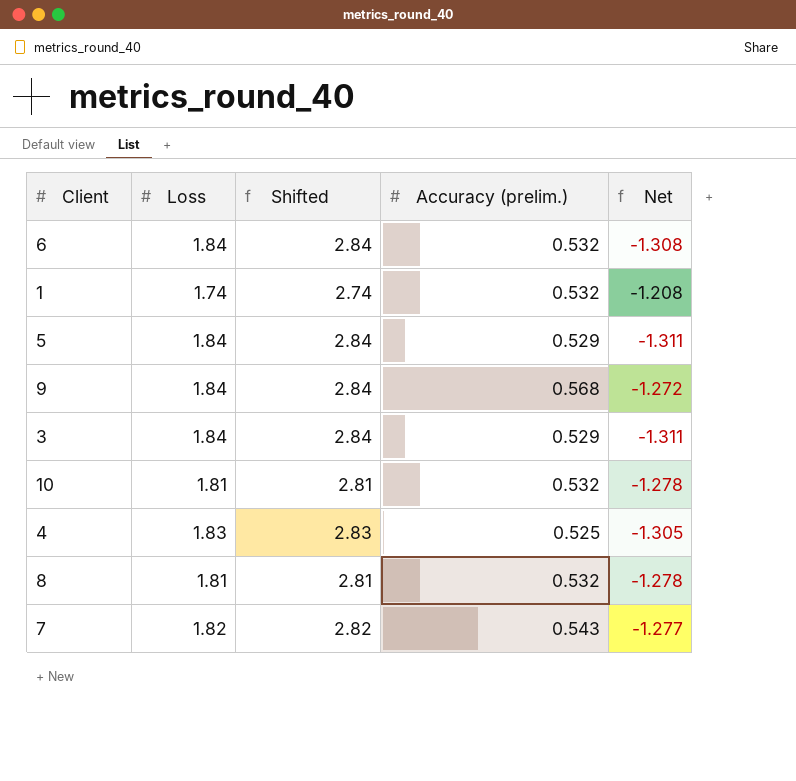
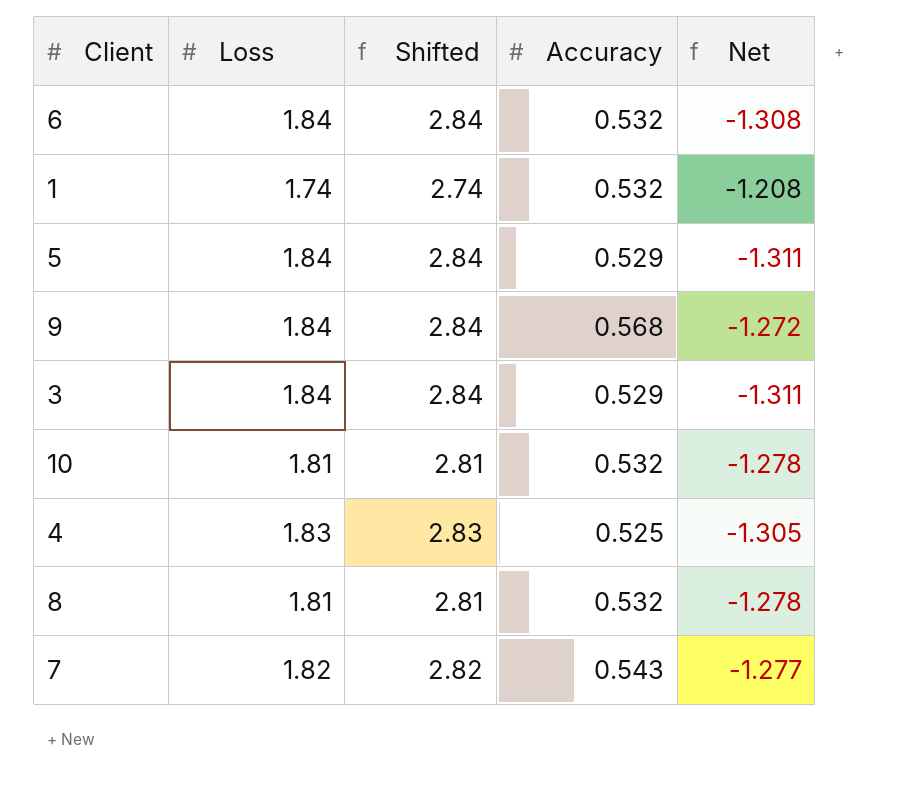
column name: Accuracy (prelim.) -> Accuracy

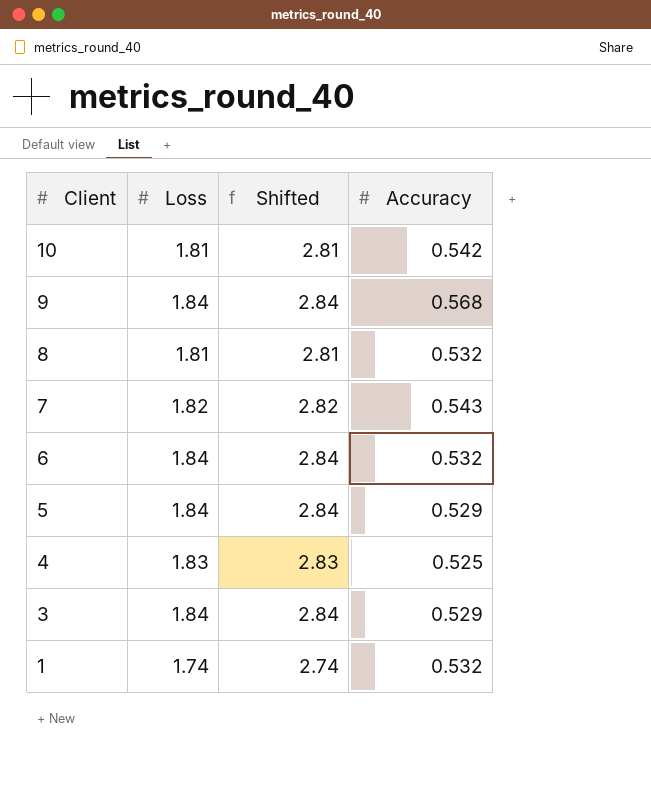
row order: none -> Client descending
column Net | formula: [Accuracy] - [Loss] -> none
10 | Accuracy: 0.532 -> 0.542

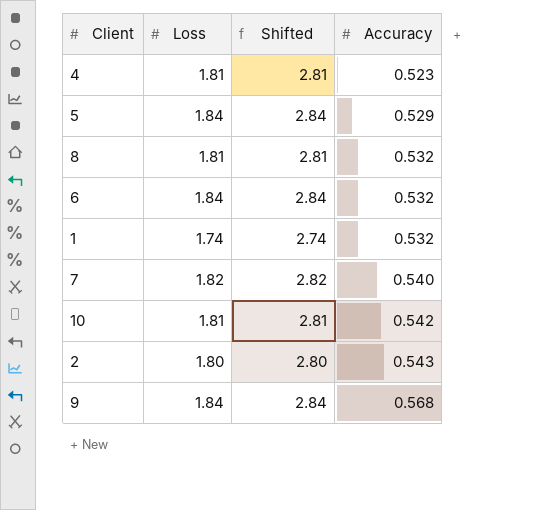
row order: Client descending -> Accuracy ascending
row 3: 1.84 | 2.84 | 0.529 -> none
4 | Loss: 1.83 -> 1.81
4 | Shifted: 2.83 -> 2.81
4 | Accuracy: 0.525 -> 0.523
7 | Accuracy: 0.543 -> 0.540
row 2: none -> 1.80 | 2.80 | 0.543

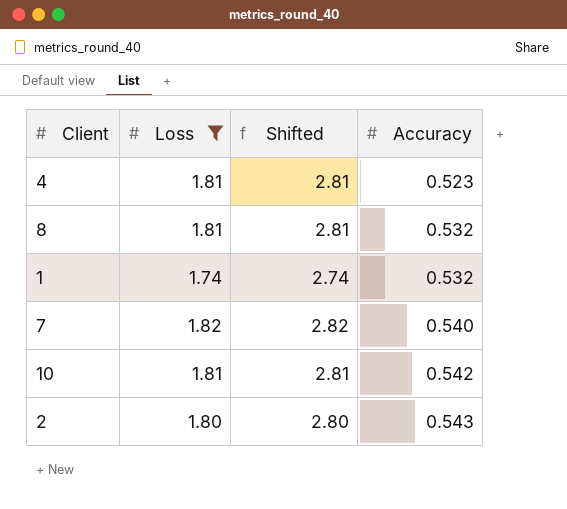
filter: none -> Loss != 1.84

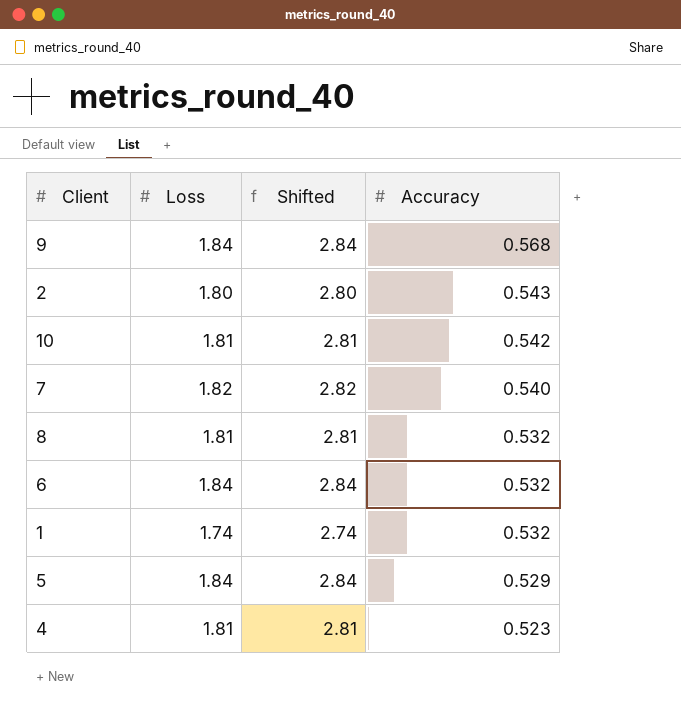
filter: Loss != 1.84 -> none
row order: Accuracy ascending -> Accuracy descending

